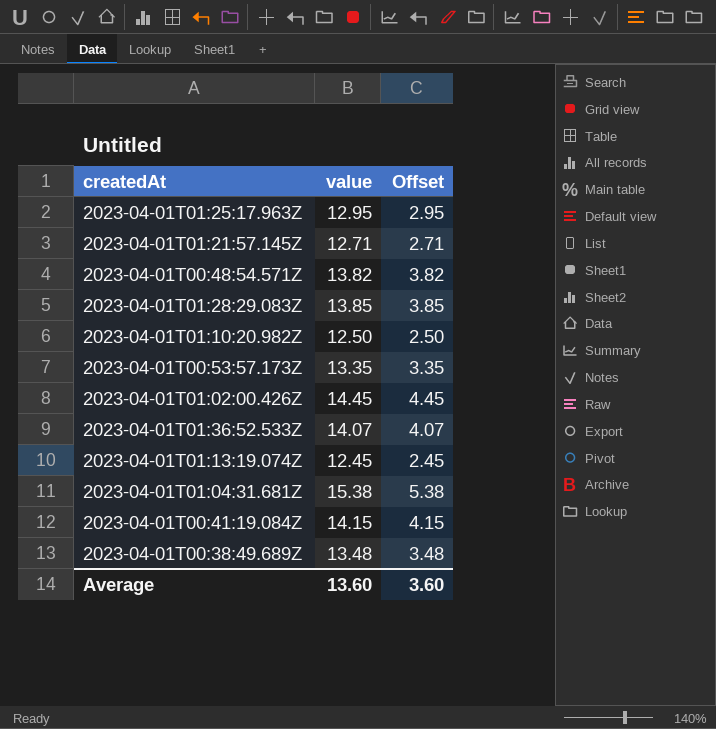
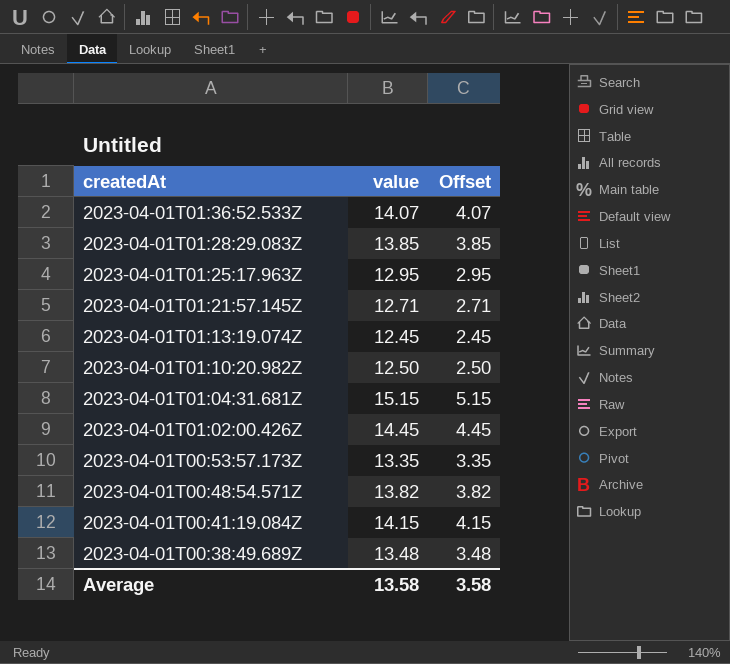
row order: none -> createdAt descending
2023-04-01T01:04:31.681Z | value: 15.38 -> 15.15
2023-04-01T01:04:31.681Z | Offset: 5.38 -> 5.15
Average | value: 13.60 -> 13.58
Average | Offset: 3.60 -> 3.58

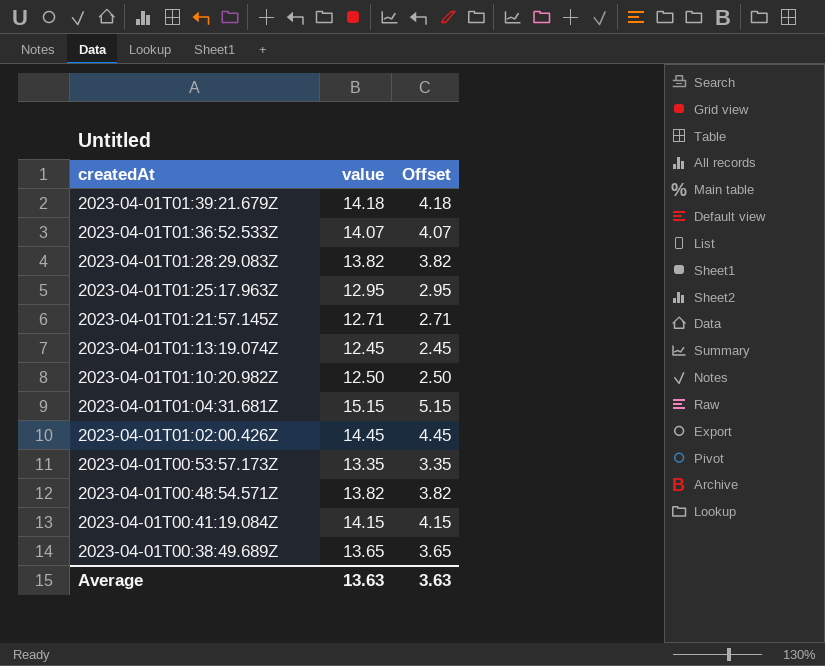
row 2023-04-01T01:39:21.679Z: none -> 14.18 | 4.18
2023-04-01T01:28:29.083Z | value: 13.85 -> 13.82
2023-04-01T01:28:29.083Z | Offset: 3.85 -> 3.82
2023-04-01T00:38:49.689Z | value: 13.48 -> 13.65
2023-04-01T00:38:49.689Z | Offset: 3.48 -> 3.65
Average | value: 13.58 -> 13.63
Average | Offset: 3.58 -> 3.63

